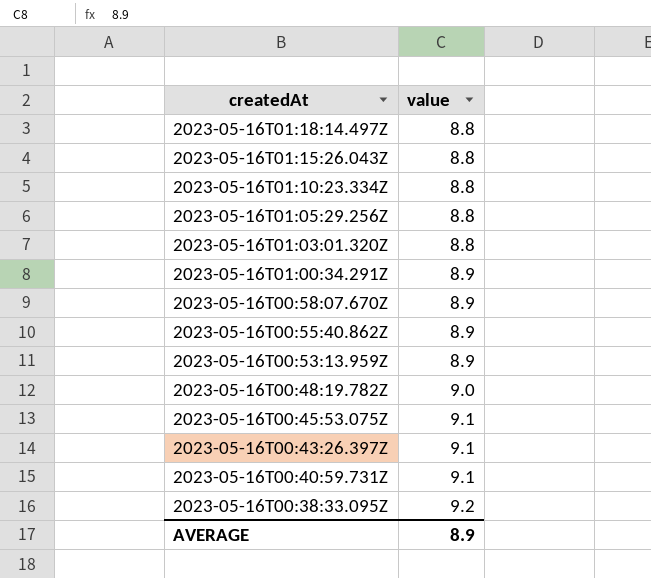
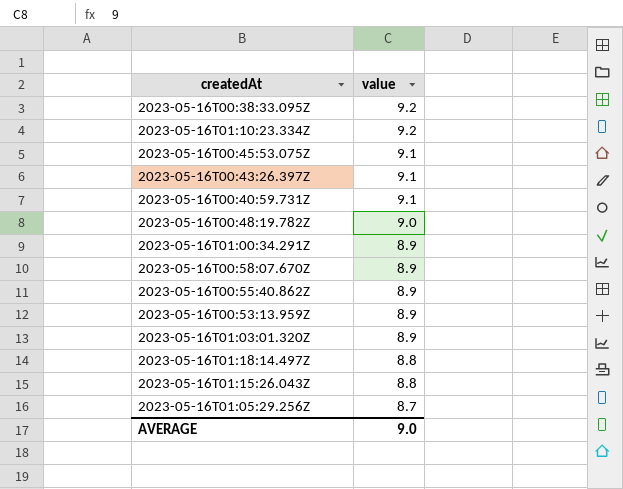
row order: createdAt descending -> value descending
2023-05-16T01:10:23.334Z | value: 8.8 -> 9.2
2023-05-16T01:03:01.320Z | value: 8.8 -> 8.9
2023-05-16T01:05:29.256Z | value: 8.8 -> 8.7
AVERAGE | value: 8.9 -> 9.0

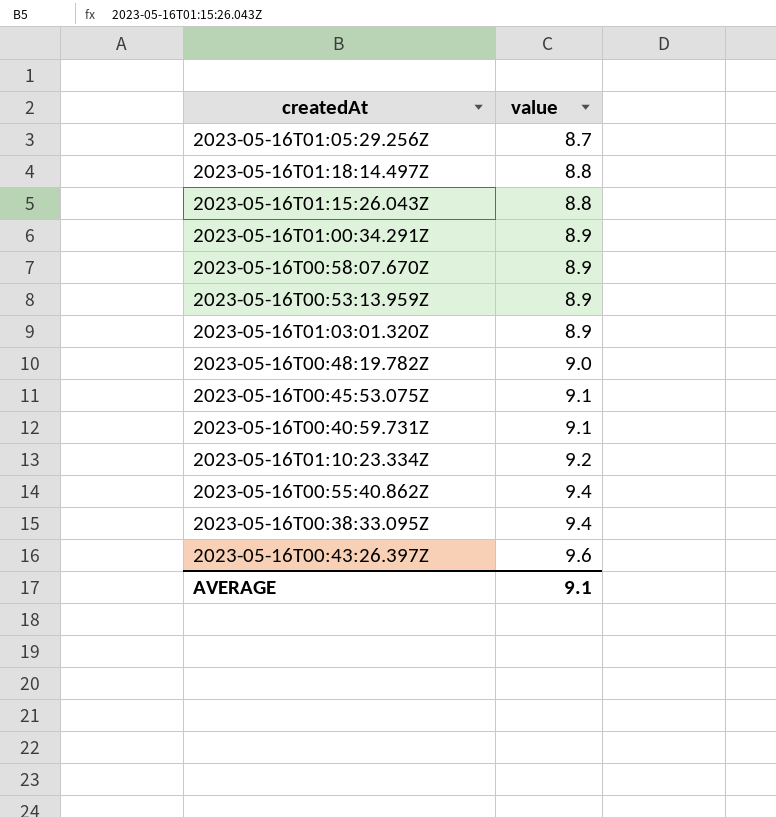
row order: value descending -> value ascending
2023-05-16T00:55:40.862Z | value: 8.9 -> 9.4
2023-05-16T00:38:33.095Z | value: 9.2 -> 9.4
2023-05-16T00:43:26.397Z | value: 9.1 -> 9.6
AVERAGE | value: 9.0 -> 9.1

